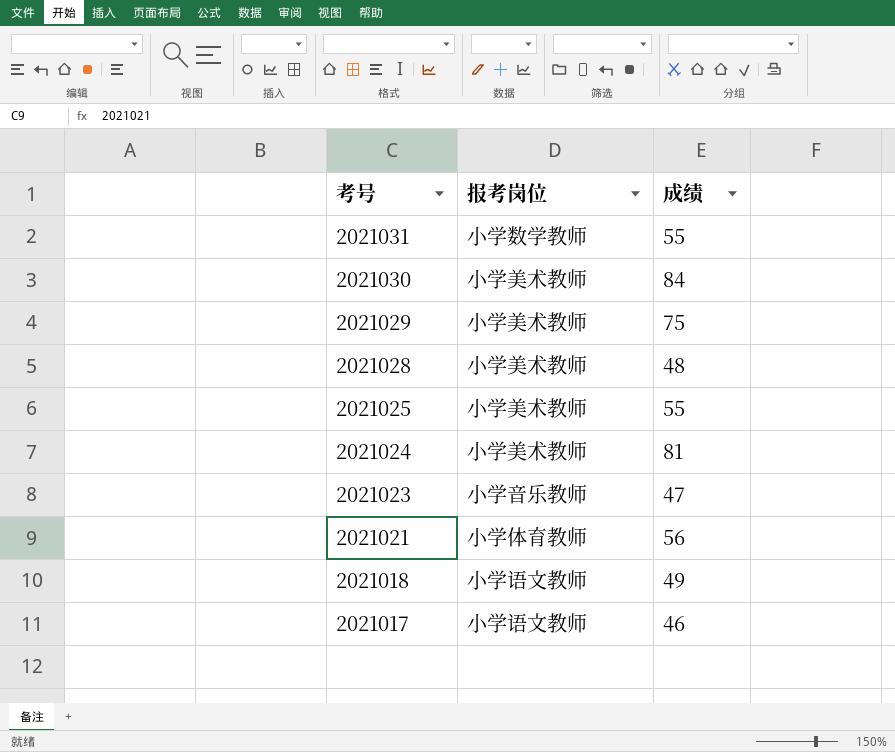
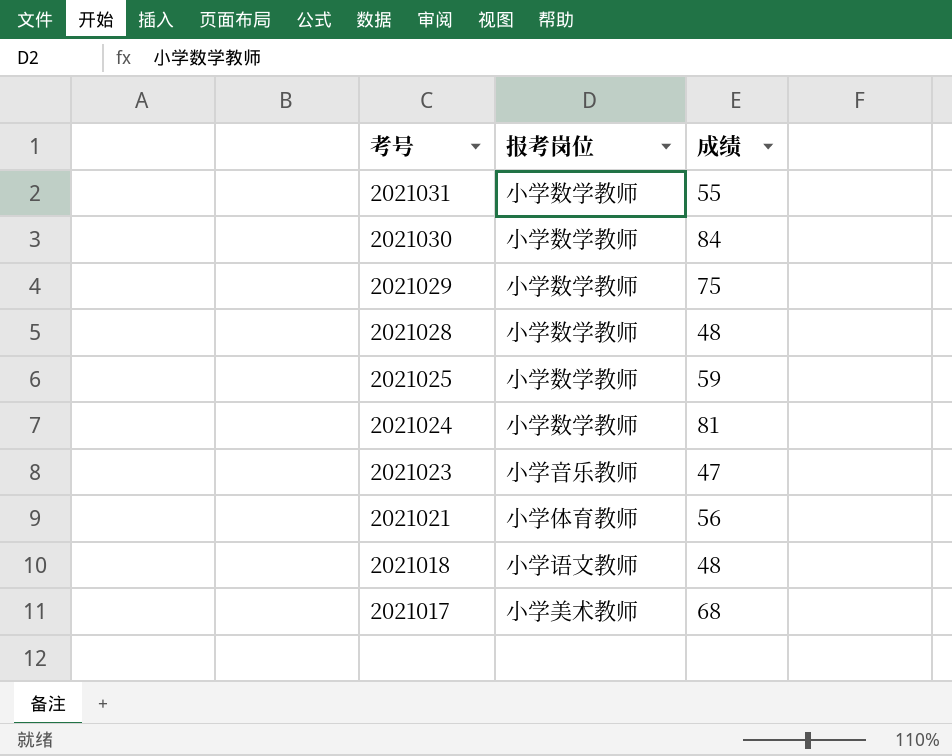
2021030 | 报考岗位: 小学美术教师 -> 小学数学教师
2021029 | 报考岗位: 小学美术教师 -> 小学数学教师
2021028 | 报考岗位: 小学美术教师 -> 小学数学教师
2021025 | 报考岗位: 小学美术教师 -> 小学数学教师
2021025 | 成绩: 55 -> 59
2021024 | 报考岗位: 小学美术教师 -> 小学数学教师
2021018 | 成绩: 49 -> 48
2021017 | 报考岗位: 小学语文教师 -> 小学美术教师
2021017 | 成绩: 46 -> 68

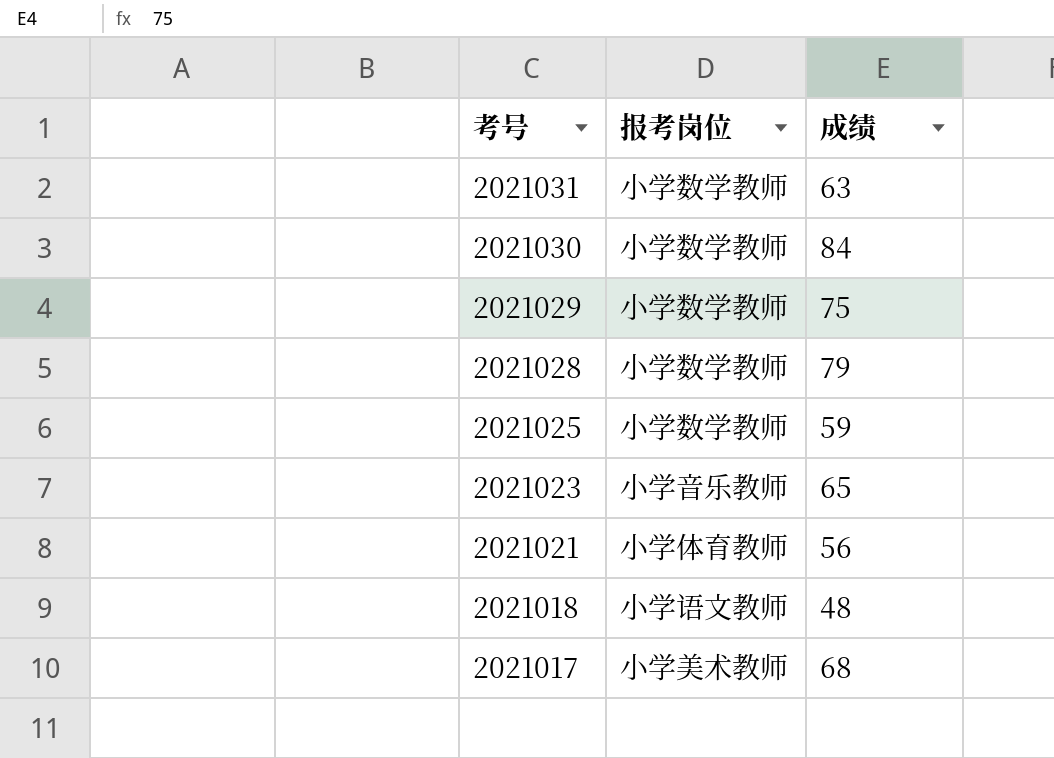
row 2021024: 小学数学教师 | 81 -> none
2021031 | 成绩: 55 -> 63
2021028 | 成绩: 48 -> 79
2021023 | 成绩: 47 -> 65

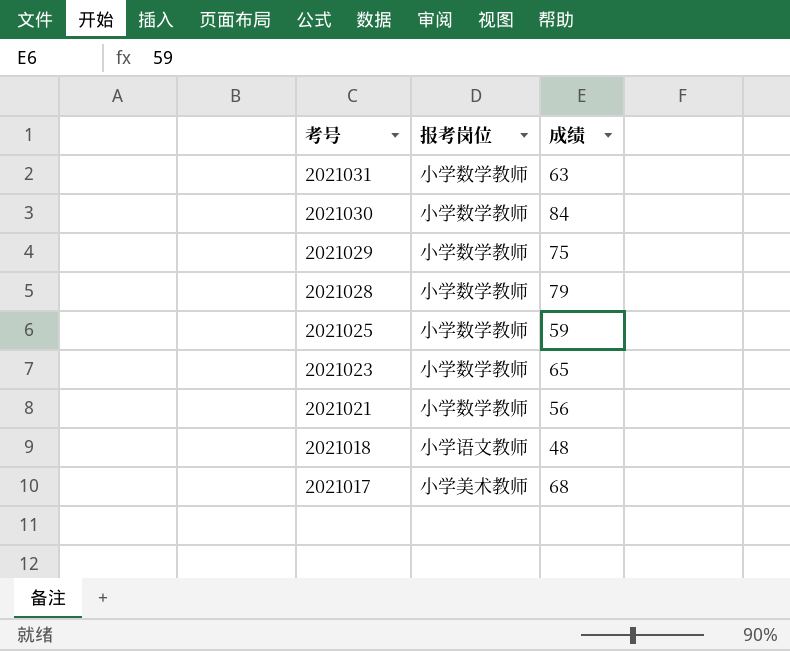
2021023 | 报考岗位: 小学音乐教师 -> 小学数学教师
2021021 | 报考岗位: 小学体育教师 -> 小学数学教师

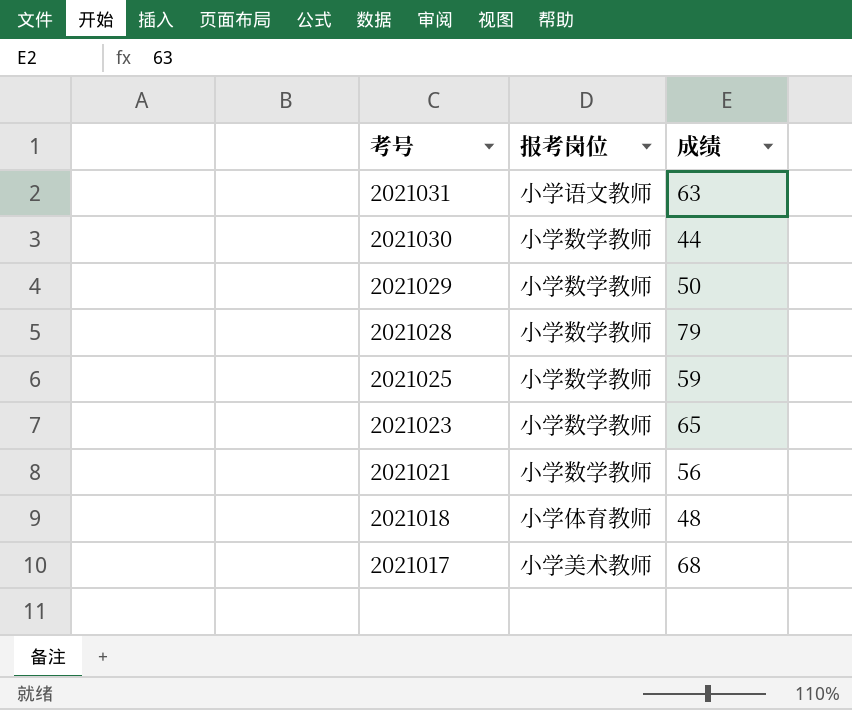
2021031 | 报考岗位: 小学数学教师 -> 小学语文教师
2021030 | 成绩: 84 -> 44
2021029 | 成绩: 75 -> 50
2021018 | 报考岗位: 小学语文教师 -> 小学体育教师

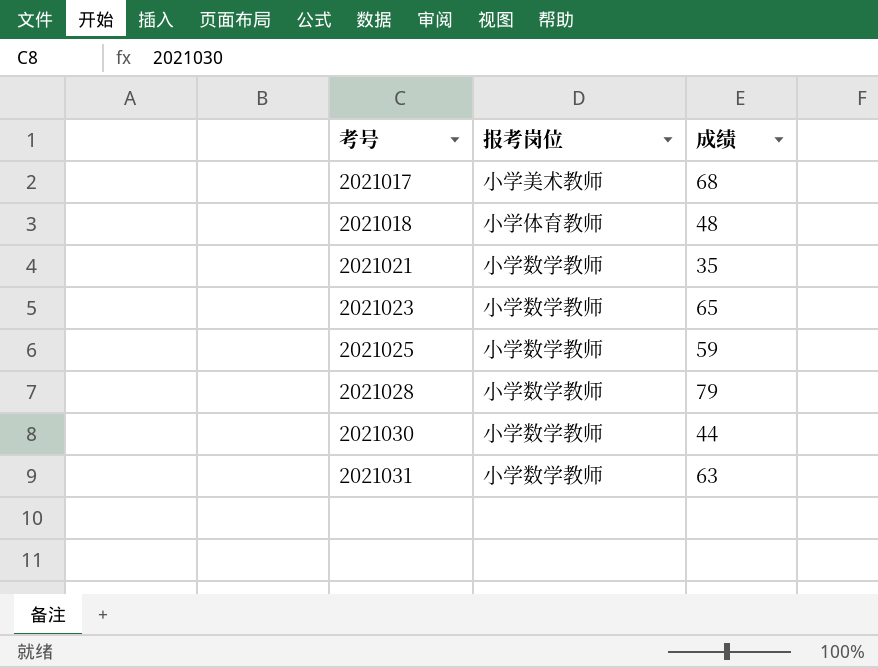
row order: 考号 descending -> 考号 ascending
row 2021029: 小学数学教师 | 50 -> none
2021021 | 成绩: 56 -> 35
2021031 | 报考岗位: 小学语文教师 -> 小学数学教师

